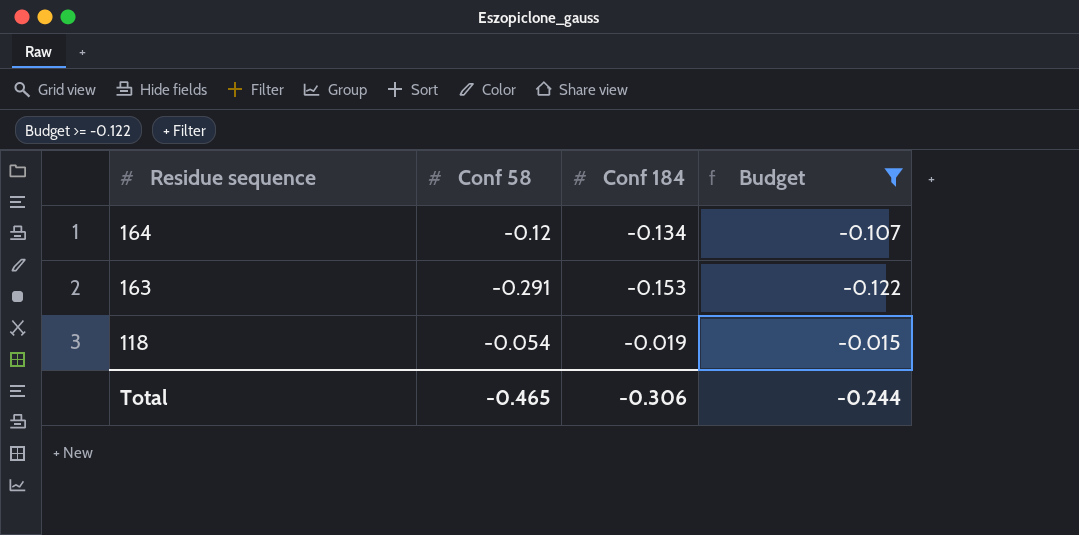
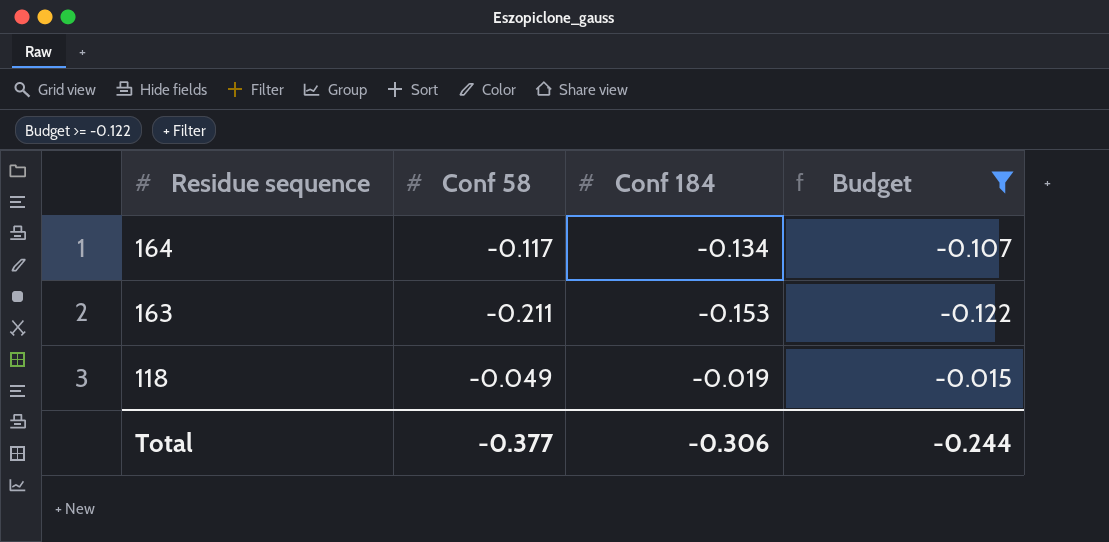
164 | Conf 58: -0.12 -> -0.117
163 | Conf 58: -0.291 -> -0.211
118 | Conf 58: -0.054 -> -0.049
Total | Conf 58: -0.465 -> -0.377

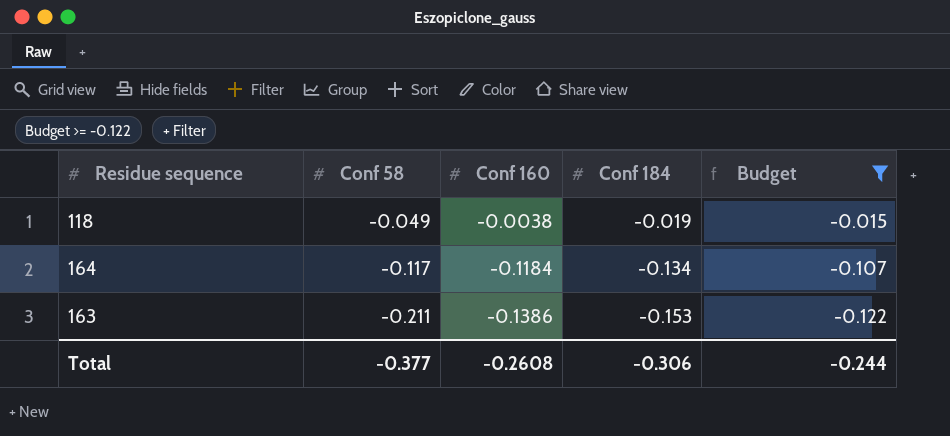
row order: Residue sequence descending -> Conf 58 descending
column Conf 160 | position: none -> 3

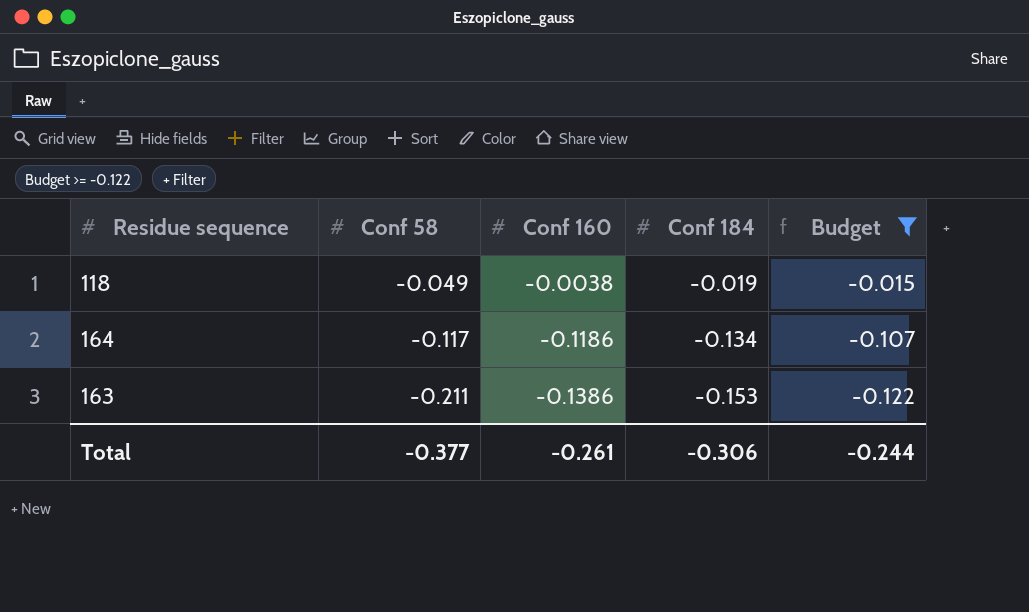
164 | Conf 160: -0.1184 -> -0.1186
Total | Conf 160: -0.2608 -> -0.261

